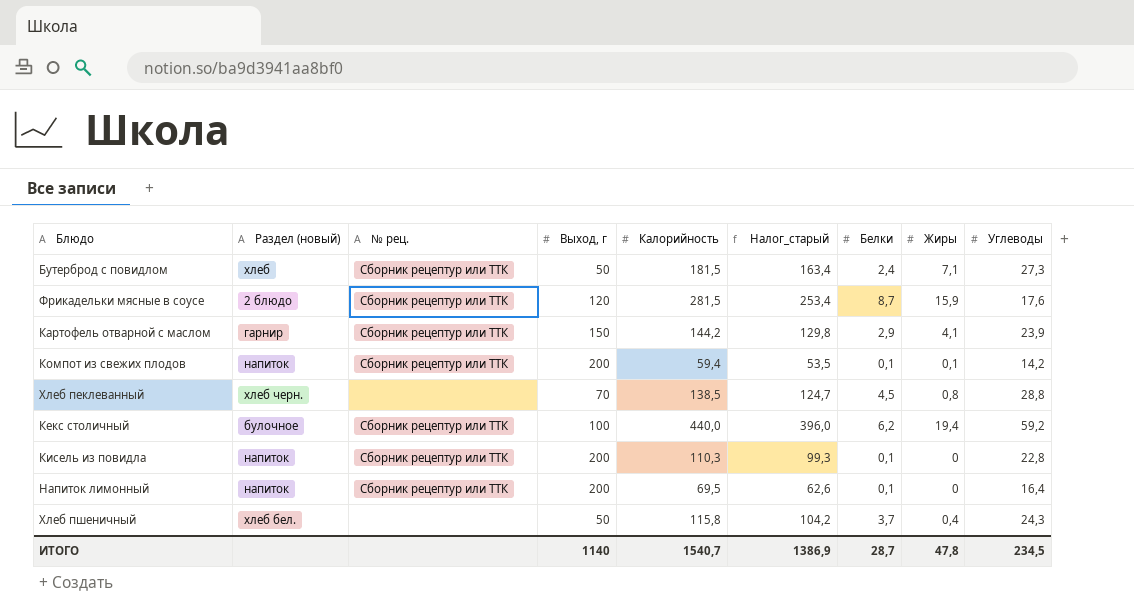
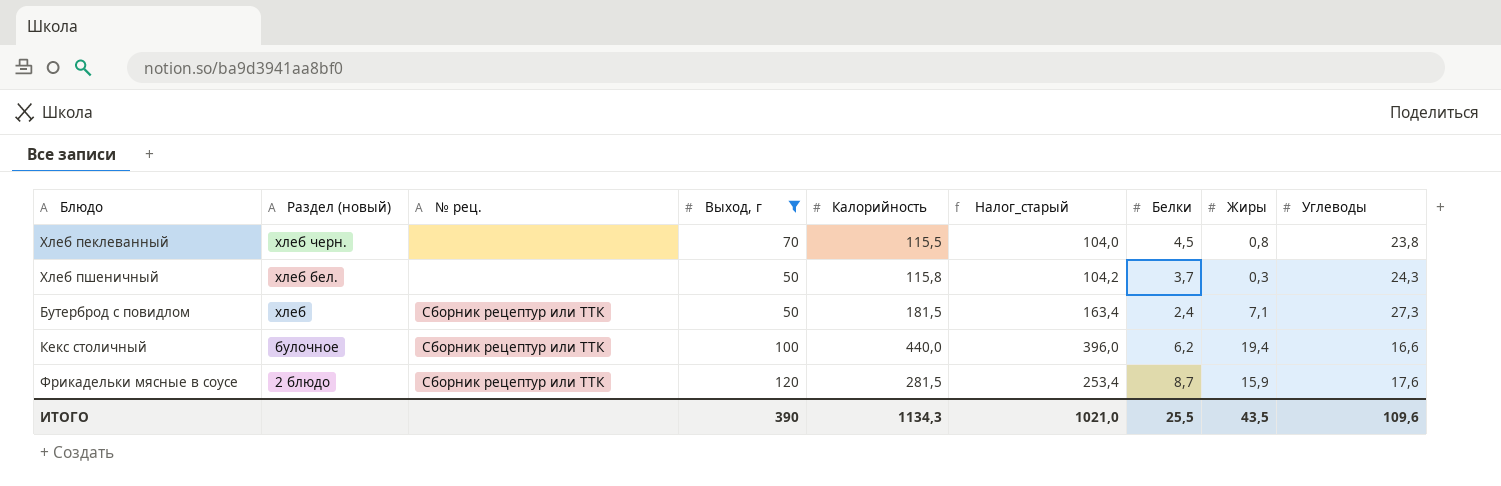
filter: none -> Выход, г <= 120
row order: none -> Раздел (новый) descending
Хлеб пеклеванный | Калорийность: 138,5 -> 115,5
Хлеб пеклеванный | Налог_старый: 124,7 -> 104,0
Хлеб пеклеванный | Углеводы: 28,8 -> 23,8
Хлеб пшеничный | Жиры: 0,4 -> 0,3
Кекс столичный | Углеводы: 59,2 -> 16,6
ИТОГО | Выход, г: 1140 -> 390
ИТОГО | Калорийность: 1540,7 -> 1134,3
ИТОГО | Налог_старый: 1386,9 -> 1021,0
ИТОГО | Белки: 28,7 -> 25,5
ИТОГО | Жиры: 47,8 -> 43,5
ИТОГО | Углеводы: 234,5 -> 109,6

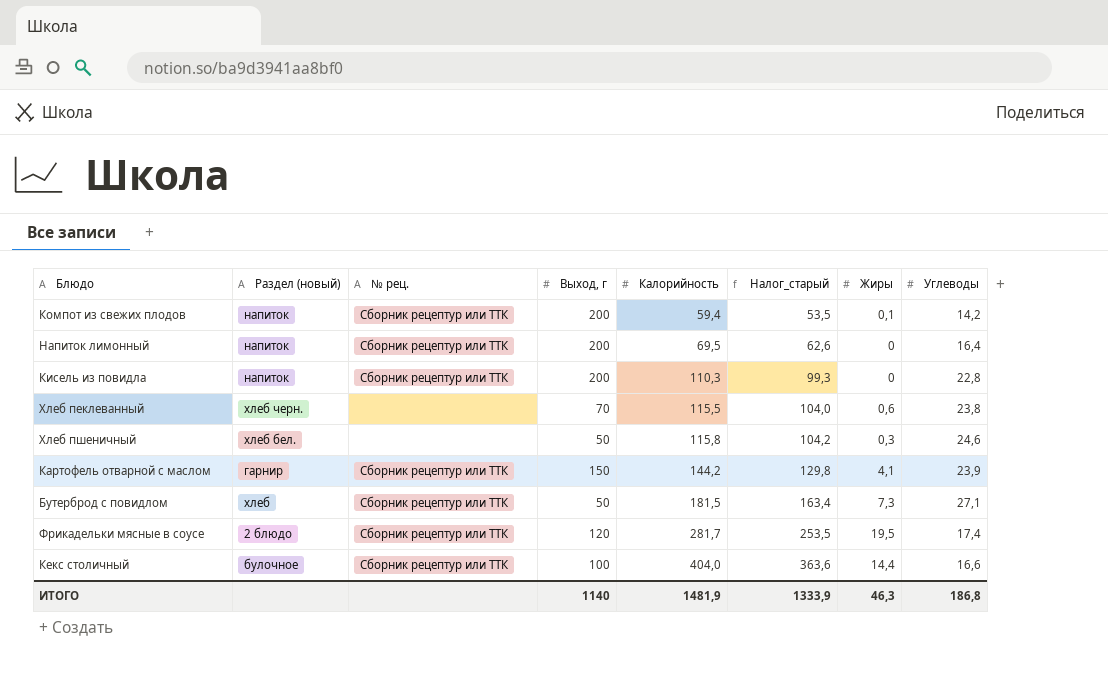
filter: Выход, г <= 120 -> none
row order: Раздел (новый) descending -> Калорийность ascending
column Белки | position: 7 -> none
Хлеб пеклеванный | Жиры: 0,8 -> 0,6
Хлеб пшеничный | Углеводы: 24,3 -> 24,6
Бутерброд с повидлом | Жиры: 7,1 -> 7,3
Бутерброд с повидлом | Углеводы: 27,3 -> 27,1
Фрикадельки мясные в соусе | Калорийность: 281,5 -> 281,7
Фрикадельки мясные в соусе | Налог_старый: 253,4 -> 253,5
Фрикадельки мясные в соусе | Жиры: 15,9 -> 19,5
Фрикадельки мясные в соусе | Углеводы: 17,6 -> 17,4
Кекс столичный | Калорийность: 440,0 -> 404,0
Кекс столичный | Налог_старый: 396,0 -> 363,6
Кекс столичный | Жиры: 19,4 -> 14,4
ИТОГО | Выход, г: 390 -> 1140
ИТОГО | Калорийность: 1134,3 -> 1481,9
ИТОГО | Налог_старый: 1021,0 -> 1333,9
ИТОГО | Жиры: 43,5 -> 46,3
ИТОГО | Углеводы: 109,6 -> 186,8

